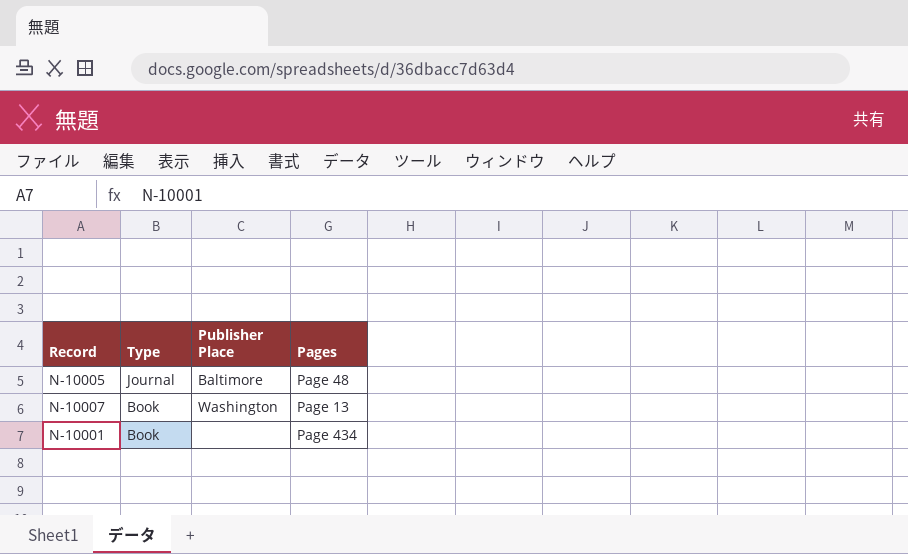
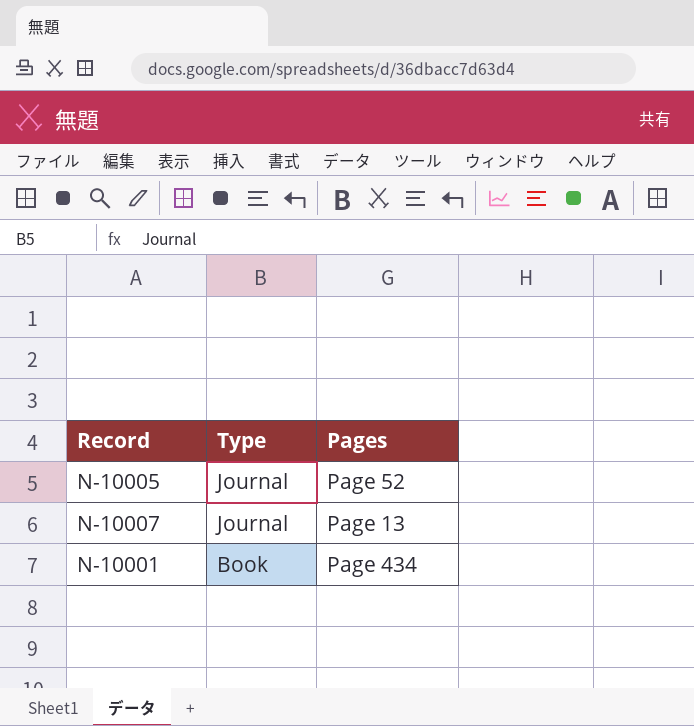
column Publisher Place | position: 3 -> none
N-10005 | Pages: Page 48 -> Page 52
N-10007 | Type: Book -> Journal

